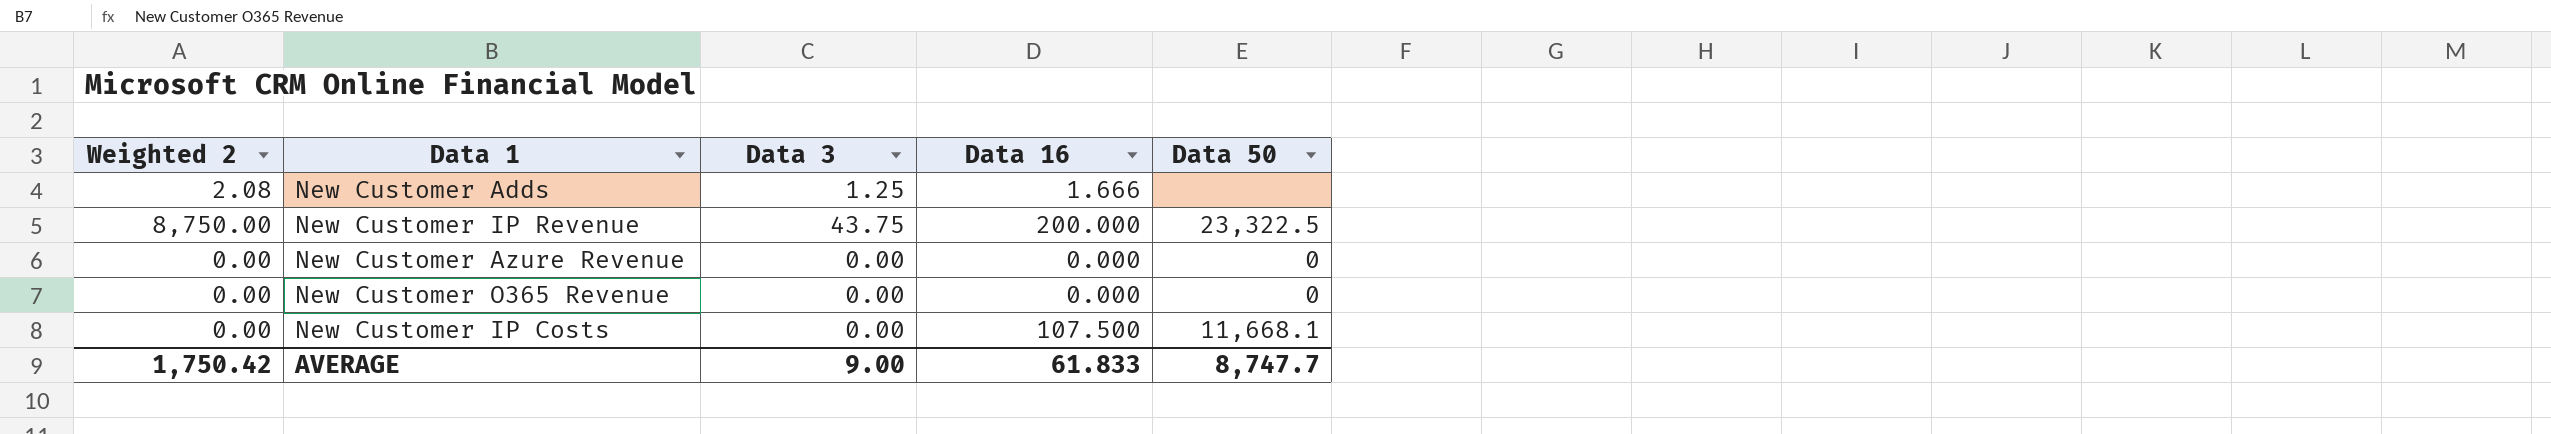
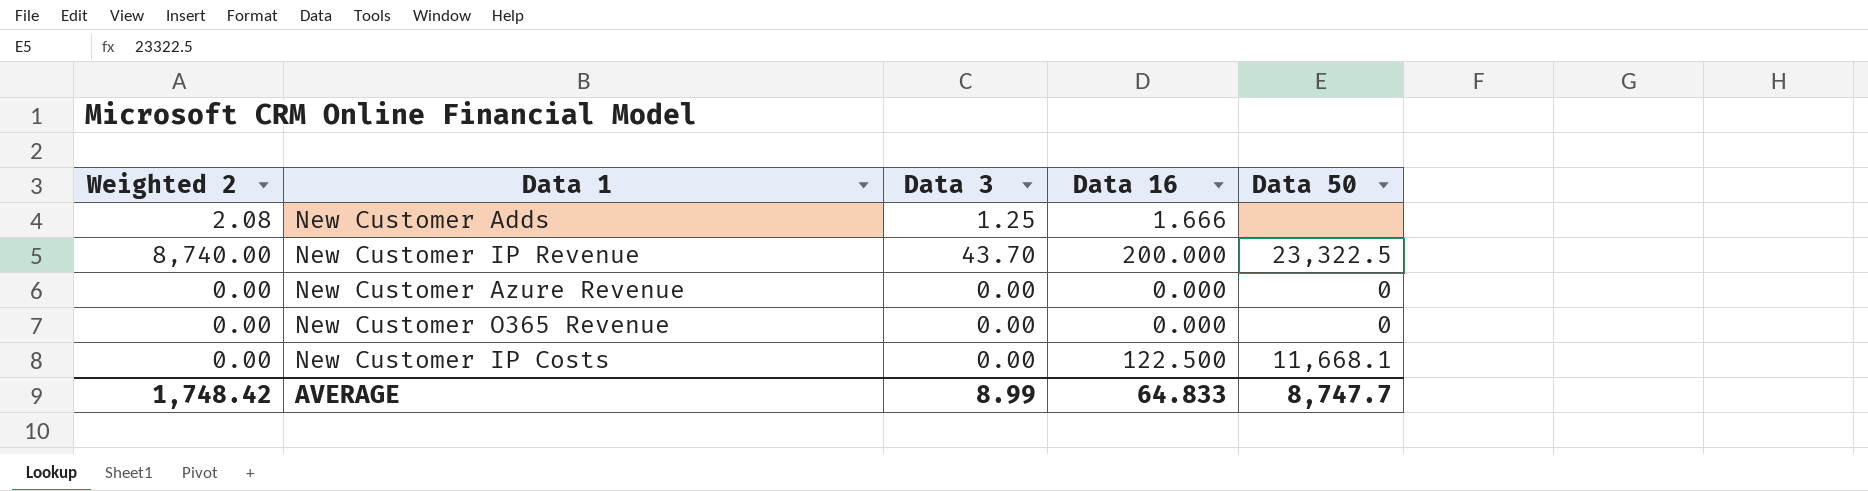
New Customer IP Revenue | Weighted 2: 8,750.00 -> 8,740.00
New Customer IP Revenue | Data 3: 43.75 -> 43.70
New Customer IP Costs | Data 16: 107.500 -> 122.500
AVERAGE | Weighted 2: 1,750.42 -> 1,748.42
AVERAGE | Data 3: 9.00 -> 8.99
AVERAGE | Data 16: 61.833 -> 64.833

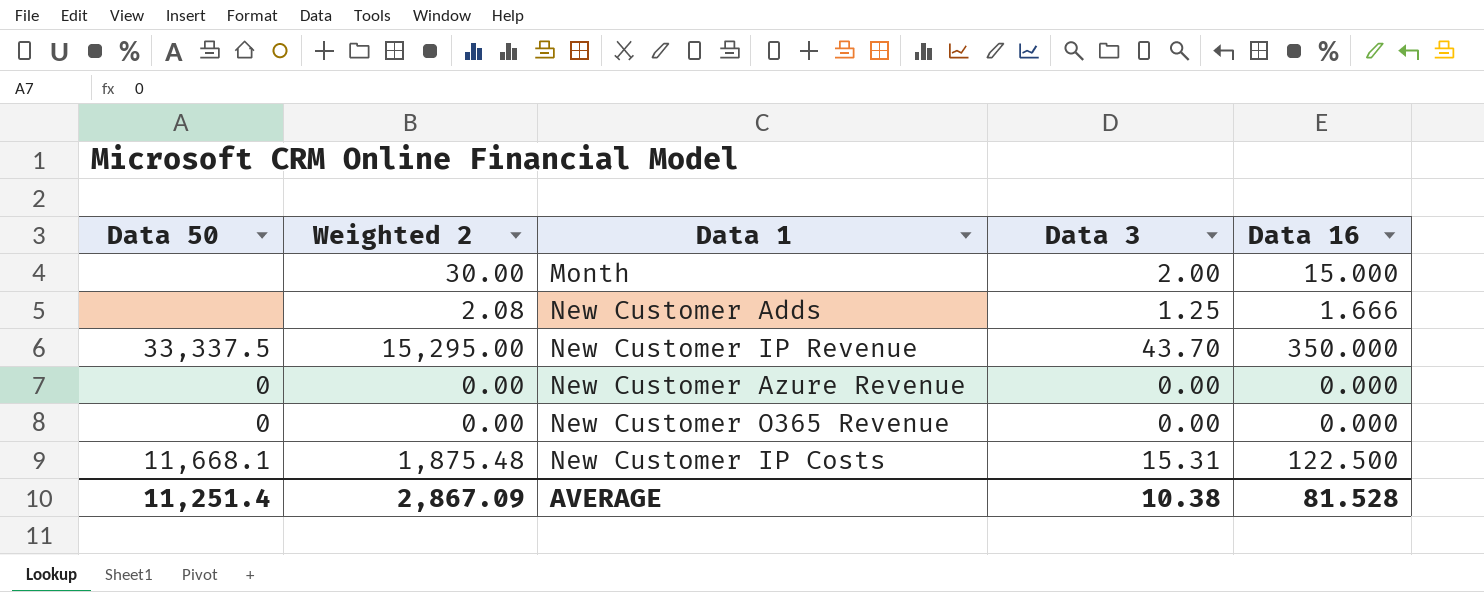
column Data 50 | position: 5 -> 1
row Month: none -> none | 30.00 | 2.00 | 15.000
New Customer IP Revenue | Data 50: 23,322.5 -> 33,337.5
New Customer IP Revenue | Weighted 2: 8,740.00 -> 15,295.00
New Customer IP Revenue | Data 16: 200.000 -> 350.000
New Customer IP Costs | Weighted 2: 0.00 -> 1,875.48
New Customer IP Costs | Data 3: 0.00 -> 15.31
AVERAGE | Data 50: 8,747.7 -> 11,251.4
AVERAGE | Weighted 2: 1,748.42 -> 2,867.09
AVERAGE | Data 3: 8.99 -> 10.38
AVERAGE | Data 16: 64.833 -> 81.528

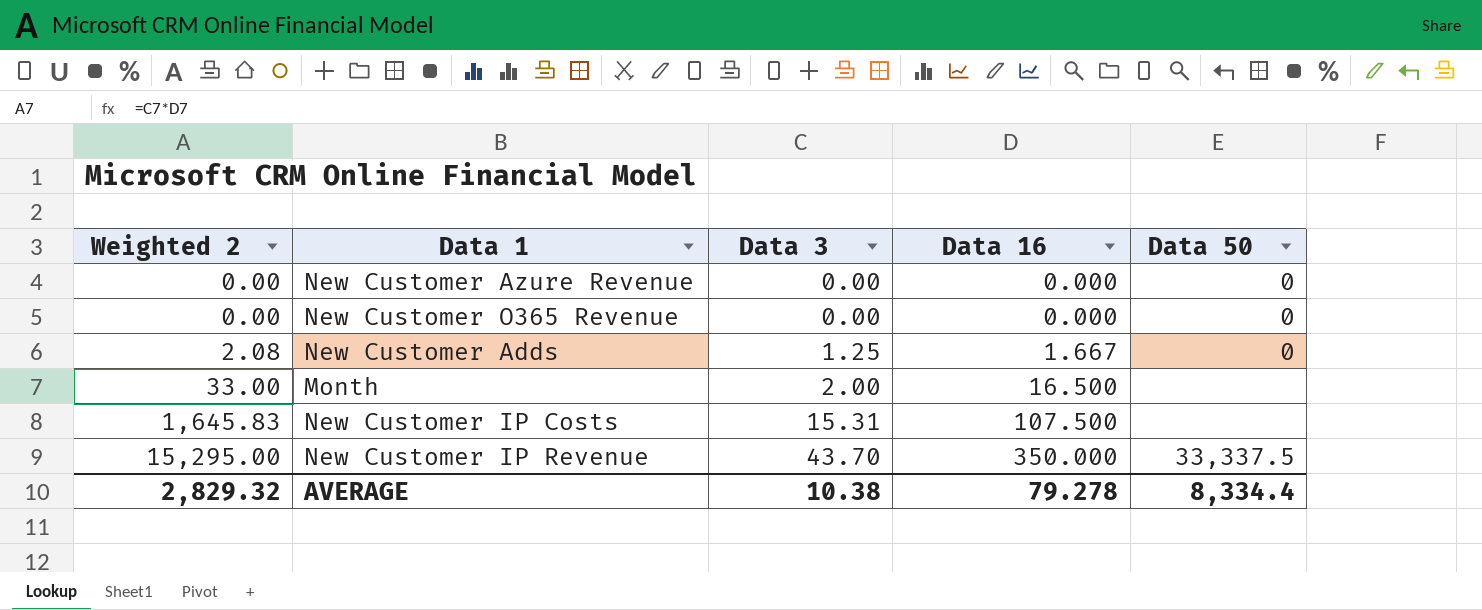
row order: none -> Weighted 2 ascending
column Data 50 | position: 1 -> 5
New Customer Adds | Data 16: 1.666 -> 1.667
New Customer Adds | Data 50: none -> 0
Month | Weighted 2: 30.00 -> 33.00
Month | Data 16: 15.000 -> 16.500
New Customer IP Costs | Weighted 2: 1,875.48 -> 1,645.83
New Customer IP Costs | Data 16: 122.500 -> 107.500
New Customer IP Costs | Data 50: 11,668.1 -> none
AVERAGE | Weighted 2: 2,867.09 -> 2,829.32
AVERAGE | Data 16: 81.528 -> 79.278
AVERAGE | Data 50: 11,251.4 -> 8,334.4

